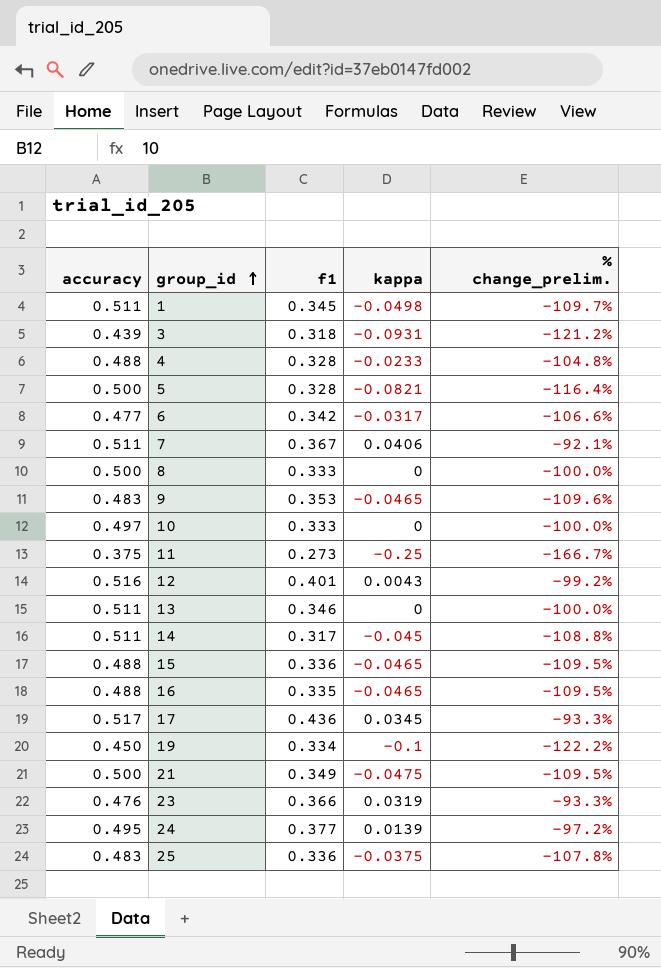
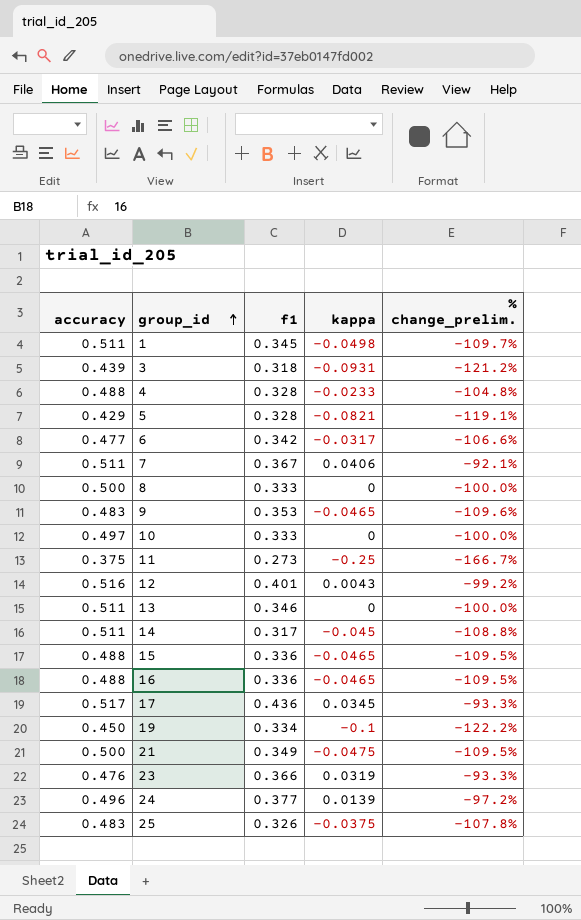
5 | accuracy: 0.500 -> 0.429
5 | % change_prelim.: -116.4% -> -119.1%
16 | f1: 0.335 -> 0.336
24 | accuracy: 0.495 -> 0.496
25 | f1: 0.336 -> 0.326

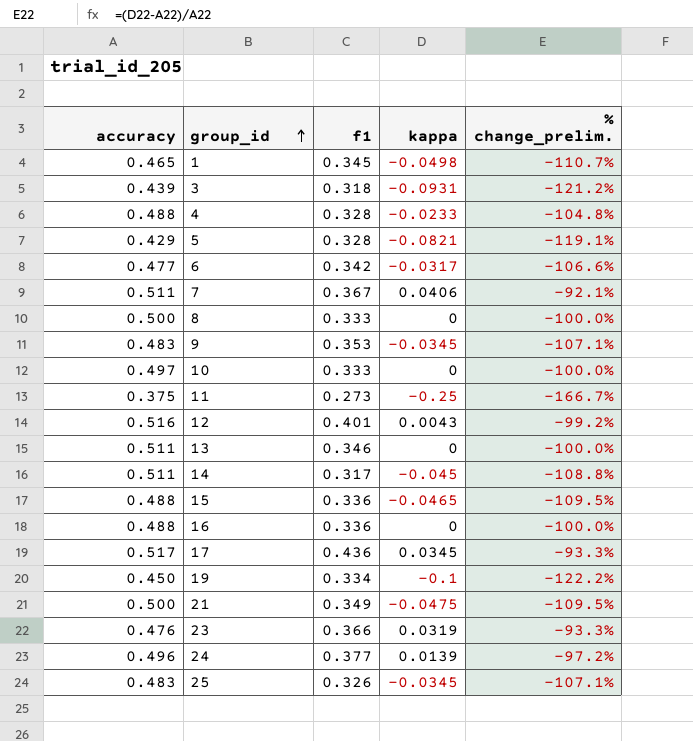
1 | accuracy: 0.511 -> 0.465
1 | % change_prelim.: -109.7% -> -110.7%
9 | kappa: -0.0465 -> -0.0345
9 | % change_prelim.: -109.6% -> -107.1%
16 | kappa: -0.0465 -> 0
16 | % change_prelim.: -109.5% -> -100.0%
25 | kappa: -0.0375 -> -0.0345
25 | % change_prelim.: -107.8% -> -107.1%

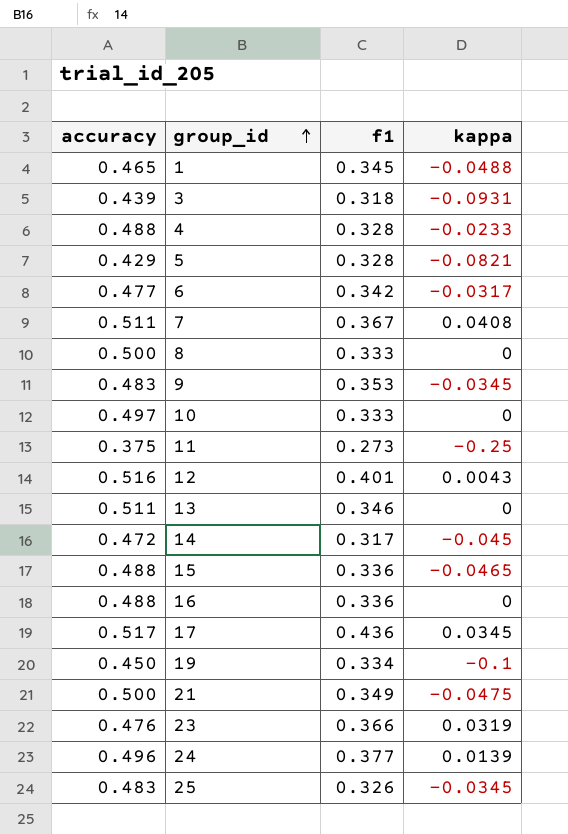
column % change_prelim. | formula: ([kappa] - [accuracy]) / [accuracy] -> none
1 | kappa: -0.0498 -> -0.0488
7 | kappa: 0.0406 -> 0.0408
14 | accuracy: 0.511 -> 0.472

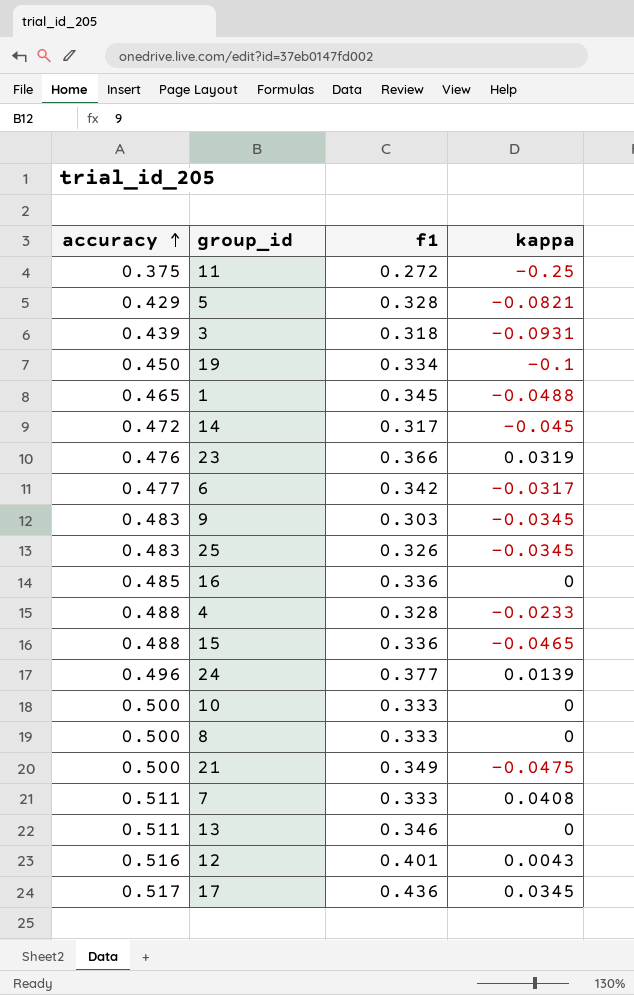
row order: group_id ascending -> accuracy ascending
11 | f1: 0.273 -> 0.272
9 | f1: 0.353 -> 0.303
16 | accuracy: 0.488 -> 0.485
10 | accuracy: 0.497 -> 0.500
7 | f1: 0.367 -> 0.333

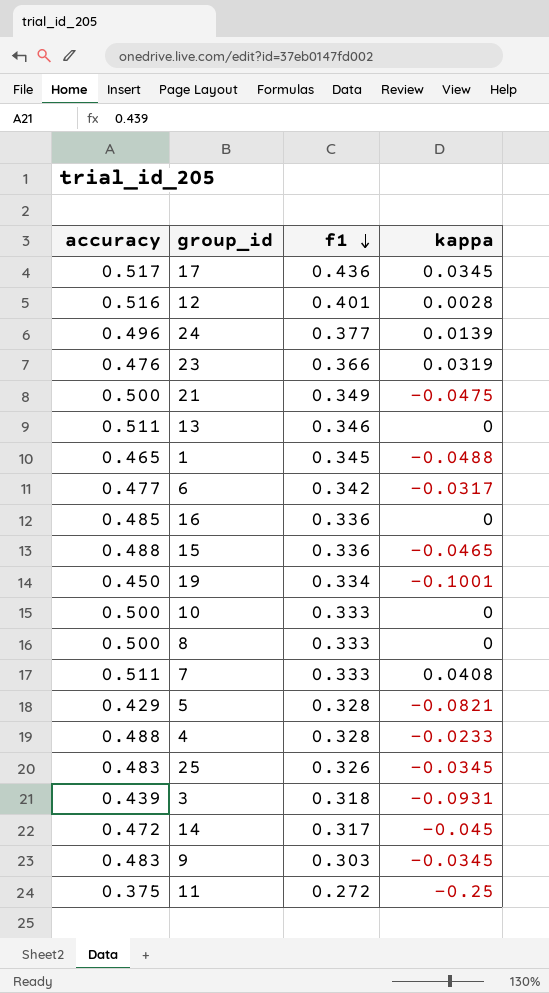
row order: accuracy ascending -> f1 descending
12 | kappa: 0.0043 -> 0.0028
19 | kappa: -0.1 -> -0.1001

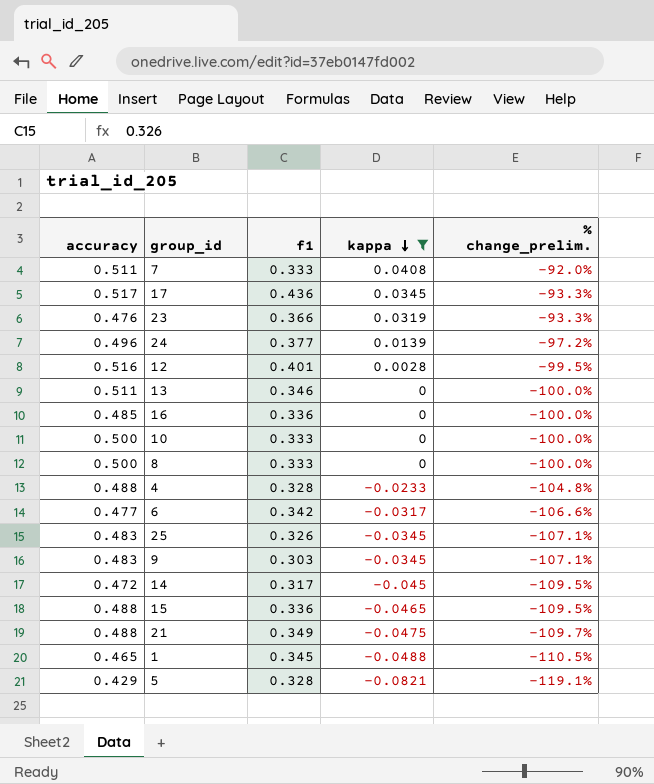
filter: none -> kappa >= -0.0821
row order: f1 descending -> kappa descending
column % change_prelim. | formula: none -> ([kappa] - [accuracy]) / [accuracy]
21 | accuracy: 0.500 -> 0.488

